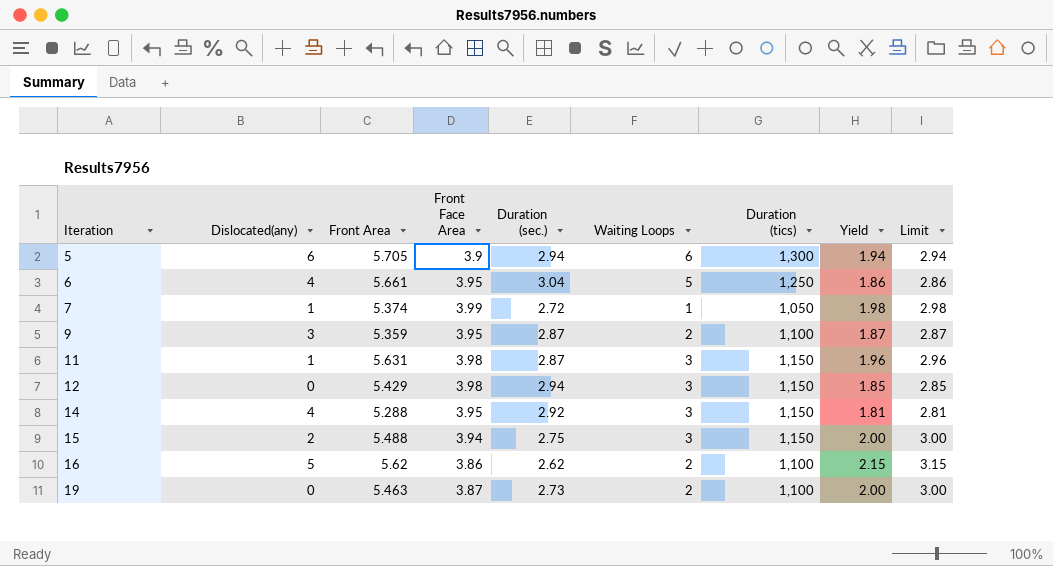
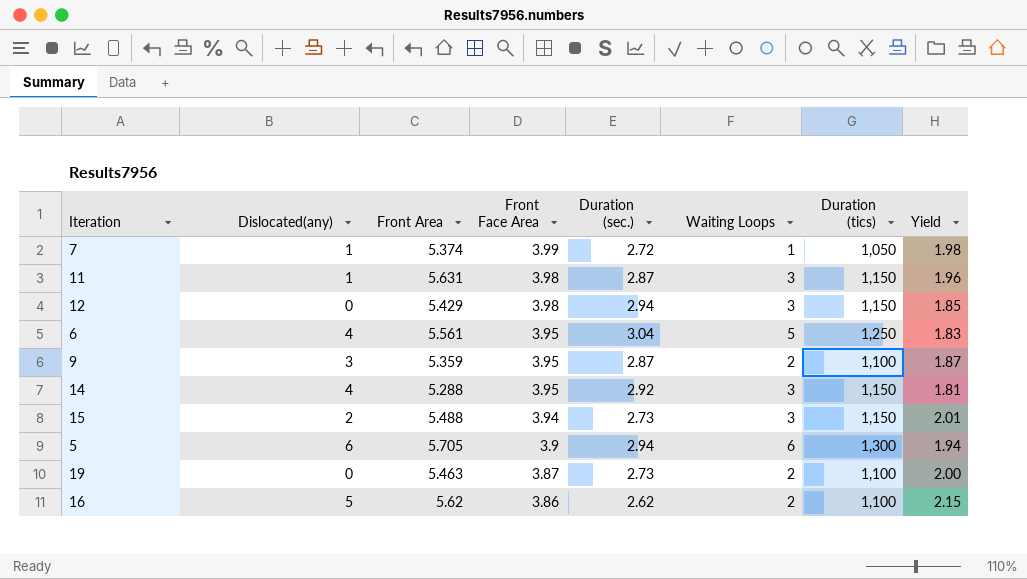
row order: Iteration ascending -> Front Face Area descending
column Limit | formula: [Yield] + 1 -> none
6 | Front Area: 5.661 -> 5.561
6 | Yield: 1.86 -> 1.83
15 | Duration (sec.): 2.75 -> 2.73
15 | Yield: 2.00 -> 2.01

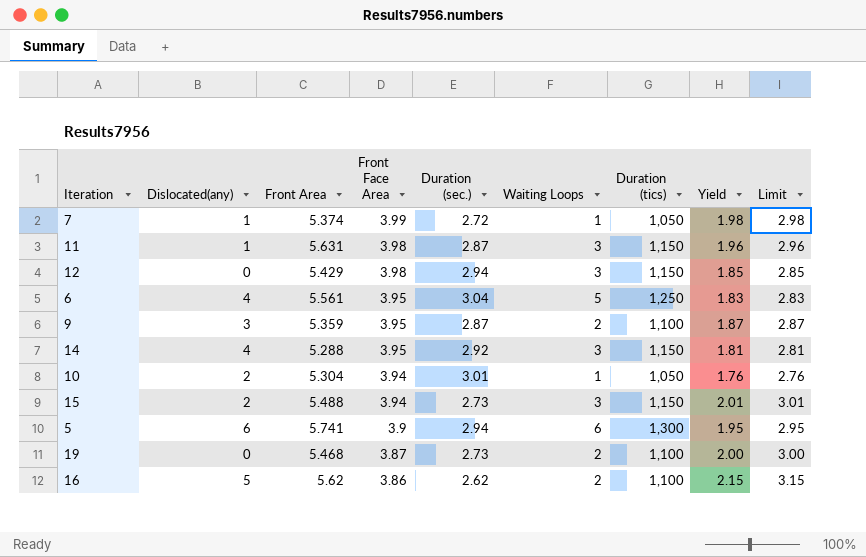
column Limit | formula: none -> [Yield] + 1
row 10: none -> 2 | 5.304 | 3.94 | 3.01 | 1 | 1,050 | 1.76 | 2.76
5 | Front Area: 5.705 -> 5.741
5 | Yield: 1.94 -> 1.95
19 | Front Area: 5.463 -> 5.468

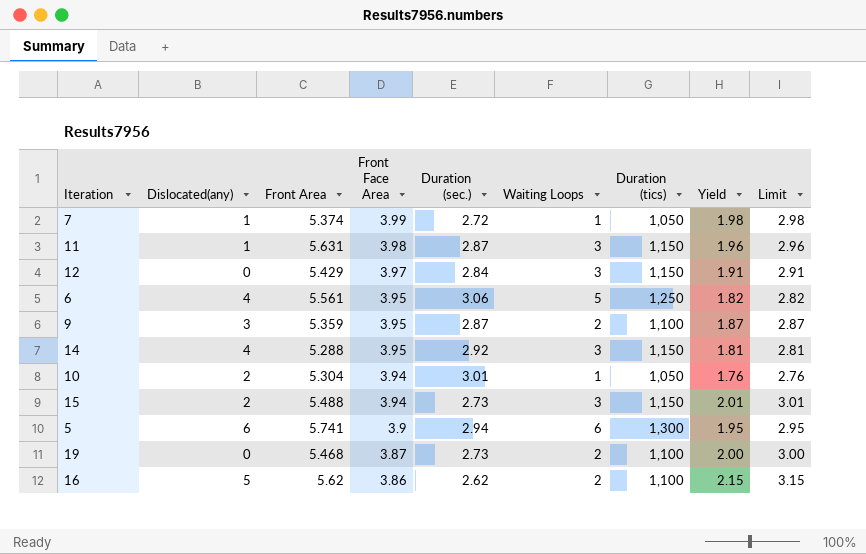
12 | Front Face Area: 3.98 -> 3.97
12 | Duration (sec.): 2.94 -> 2.84
12 | Yield: 1.85 -> 1.91
12 | Limit: 2.85 -> 2.91
6 | Duration (sec.): 3.04 -> 3.06
6 | Yield: 1.83 -> 1.82
6 | Limit: 2.83 -> 2.82

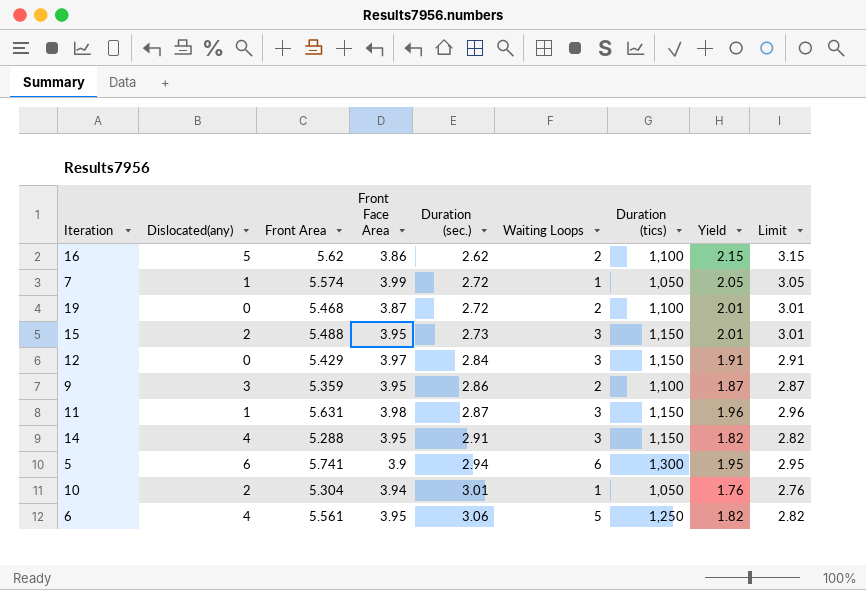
row order: Front Face Area descending -> Duration (sec.) ascending
7 | Front Area: 5.374 -> 5.574
7 | Yield: 1.98 -> 2.05
7 | Limit: 2.98 -> 3.05
19 | Duration (sec.): 2.73 -> 2.72
19 | Yield: 2.00 -> 2.01
19 | Limit: 3.00 -> 3.01
15 | Front Face Area: 3.94 -> 3.95
9 | Duration (sec.): 2.87 -> 2.86
14 | Duration (sec.): 2.92 -> 2.91
14 | Yield: 1.81 -> 1.82
14 | Limit: 2.81 -> 2.82

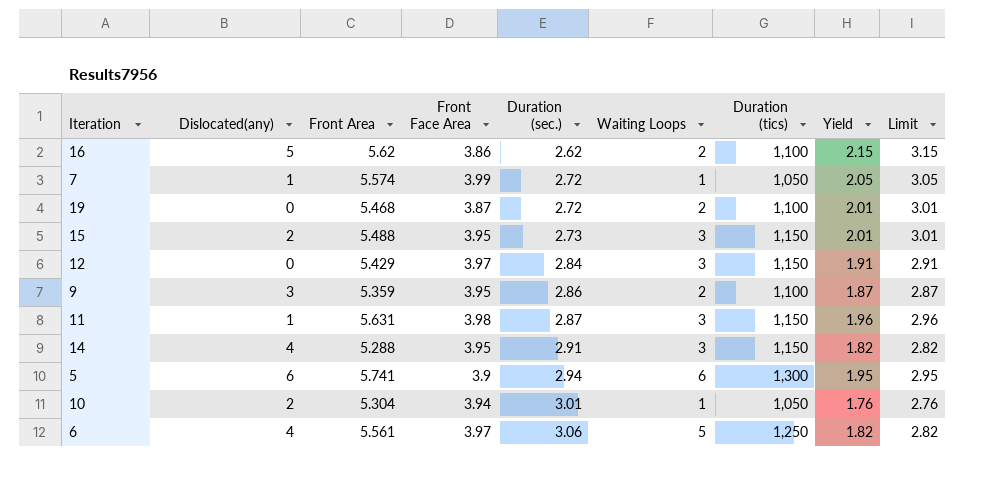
6 | Front Face Area: 3.95 -> 3.97

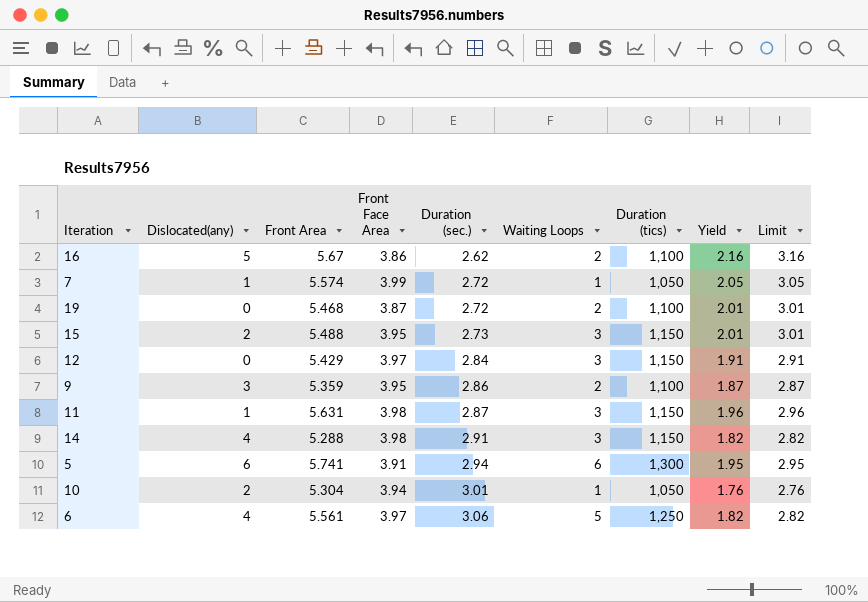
16 | Front Area: 5.62 -> 5.67
16 | Yield: 2.15 -> 2.16
16 | Limit: 3.15 -> 3.16
14 | Front Face Area: 3.95 -> 3.98
5 | Front Face Area: 3.9 -> 3.91

